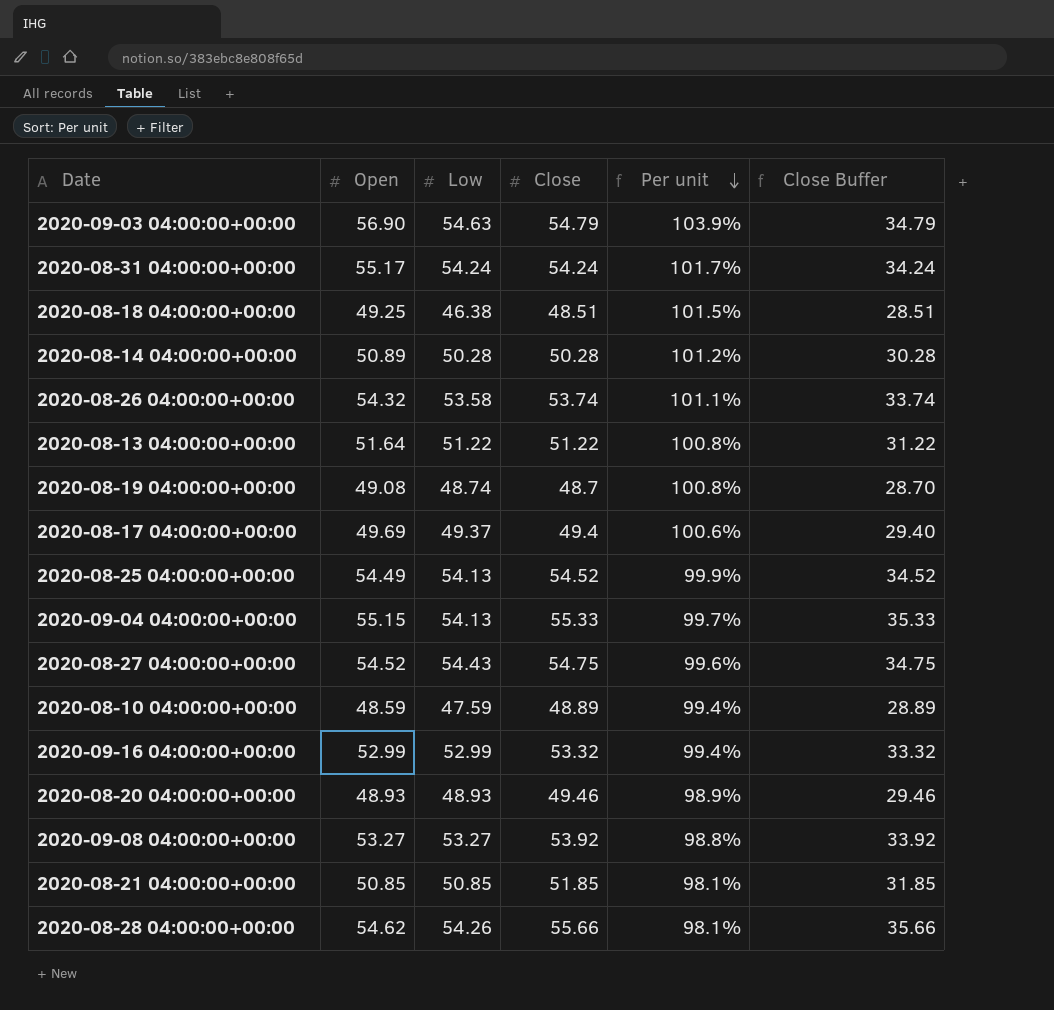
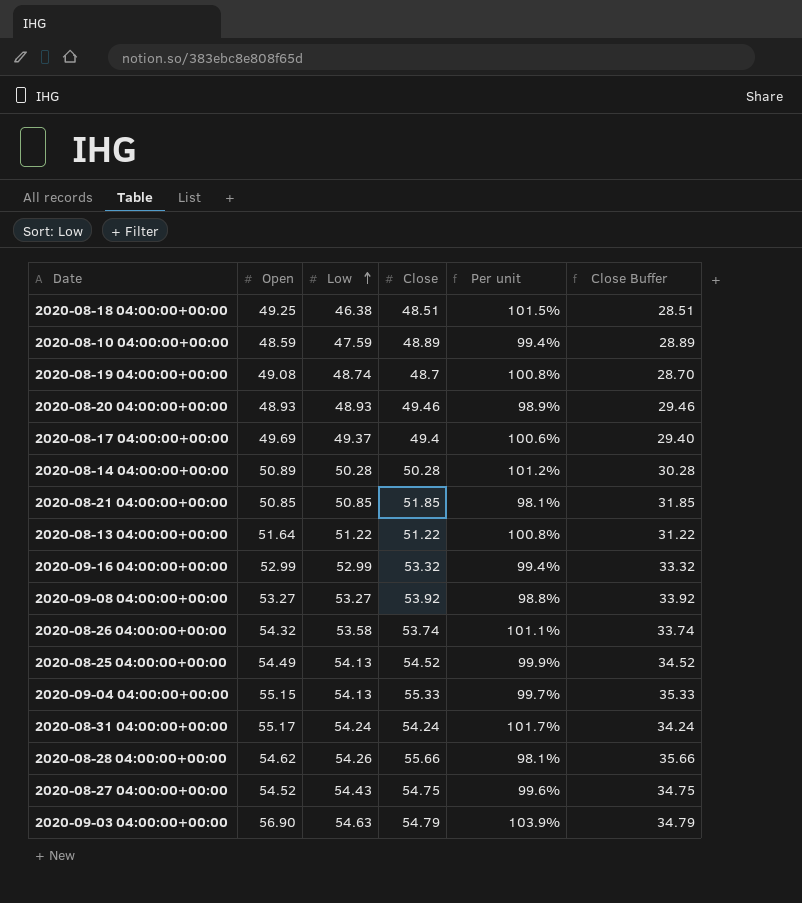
row order: Per unit descending -> Low ascending

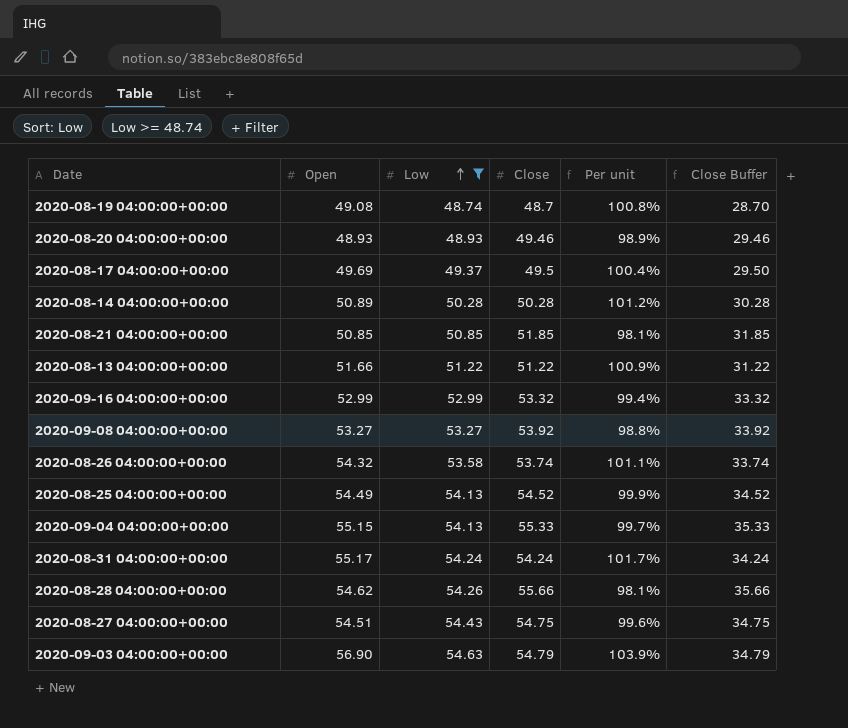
filter: none -> Low >= 48.74
2020-08-17 04:00:00+00:00 | Close: 49.4 -> 49.5
2020-08-17 04:00:00+00:00 | Per unit: 100.6% -> 100.4%
2020-08-17 04:00:00+00:00 | Close Buffer: 29.40 -> 29.50
2020-08-13 04:00:00+00:00 | Open: 51.64 -> 51.66
2020-08-13 04:00:00+00:00 | Per unit: 100.8% -> 100.9%
2020-08-27 04:00:00+00:00 | Open: 54.52 -> 54.51

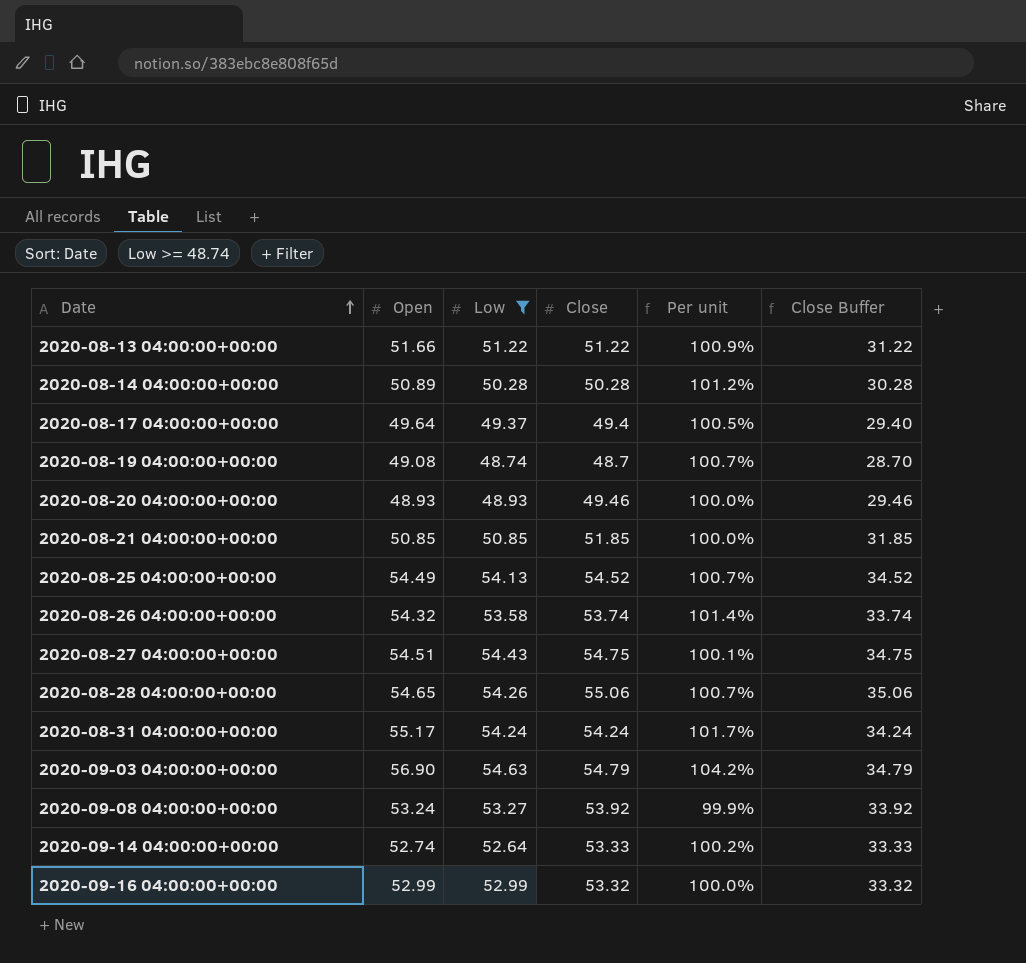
row order: Low ascending -> Date ascending
column Per unit | formula: [Open] / [Close] -> [Open] / [Low]
row 2020-09-04 04:00:00+00:00: 55.15 | 54.13 | 55.33 | 99.7% | 35.33 -> none
2020-08-17 04:00:00+00:00 | Open: 49.69 -> 49.64
2020-08-17 04:00:00+00:00 | Close: 49.5 -> 49.4
2020-08-17 04:00:00+00:00 | Close Buffer: 29.50 -> 29.40
2020-08-28 04:00:00+00:00 | Open: 54.62 -> 54.65
2020-08-28 04:00:00+00:00 | Close: 55.66 -> 55.06
2020-08-28 04:00:00+00:00 | Close Buffer: 35.66 -> 35.06
2020-09-08 04:00:00+00:00 | Open: 53.27 -> 53.24
row 2020-09-14 04:00:00+00:00: none -> 52.74 | 52.64 | 53.33 | 100.2% | 33.33

